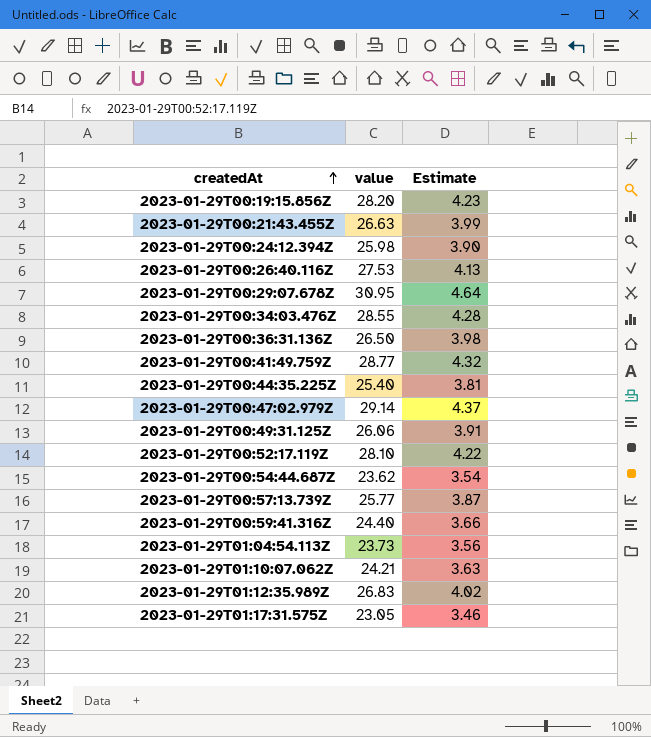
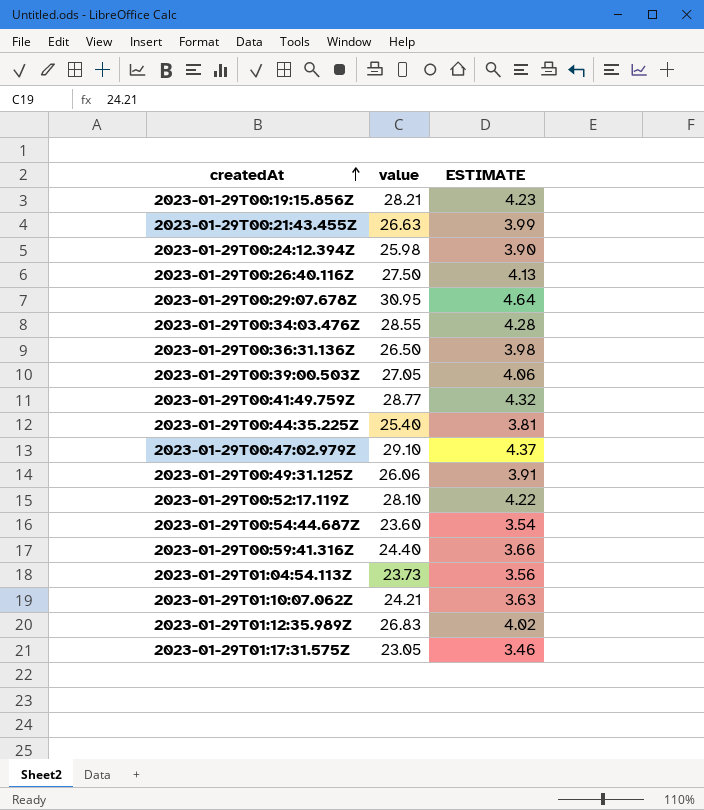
column name: Estimate -> ESTIMATE
row 2023-01-29T00:57:13.739Z: 25.77 | 3.87 -> none
2023-01-29T00:19:15.856Z | value: 28.20 -> 28.21
2023-01-29T00:26:40.116Z | value: 27.53 -> 27.50
row 2023-01-29T00:39:00.503Z: none -> 27.05 | 4.06
2023-01-29T00:47:02.979Z | value: 29.14 -> 29.10
2023-01-29T00:54:44.687Z | value: 23.62 -> 23.60

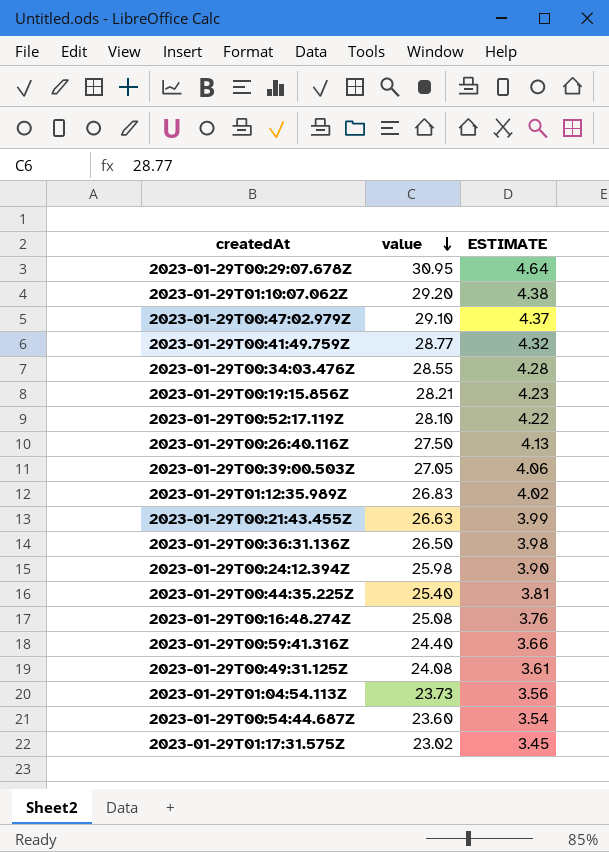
row order: createdAt ascending -> value descending
2023-01-29T01:10:07.062Z | value: 24.21 -> 29.20
2023-01-29T01:10:07.062Z | ESTIMATE: 3.63 -> 4.38
row 2023-01-29T00:16:48.274Z: none -> 25.08 | 3.76
2023-01-29T00:49:31.125Z | value: 26.06 -> 24.08
2023-01-29T00:49:31.125Z | ESTIMATE: 3.91 -> 3.61
2023-01-29T01:17:31.575Z | value: 23.05 -> 23.02
2023-01-29T01:17:31.575Z | ESTIMATE: 3.46 -> 3.45

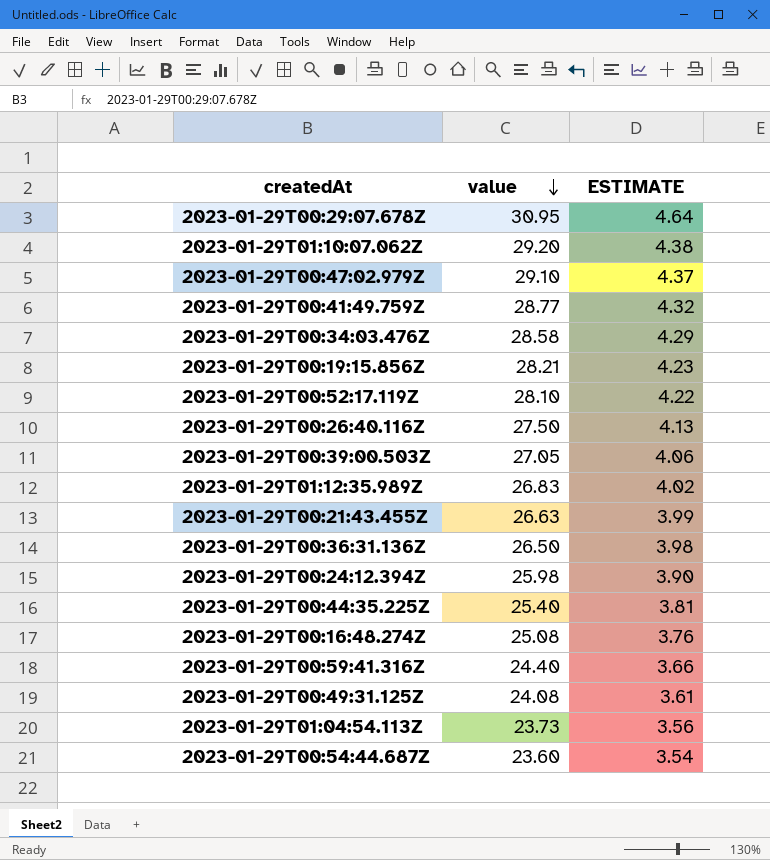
row 2023-01-29T01:17:31.575Z: 23.02 | 3.45 -> none
2023-01-29T00:34:03.476Z | value: 28.55 -> 28.58
2023-01-29T00:34:03.476Z | ESTIMATE: 4.28 -> 4.29

